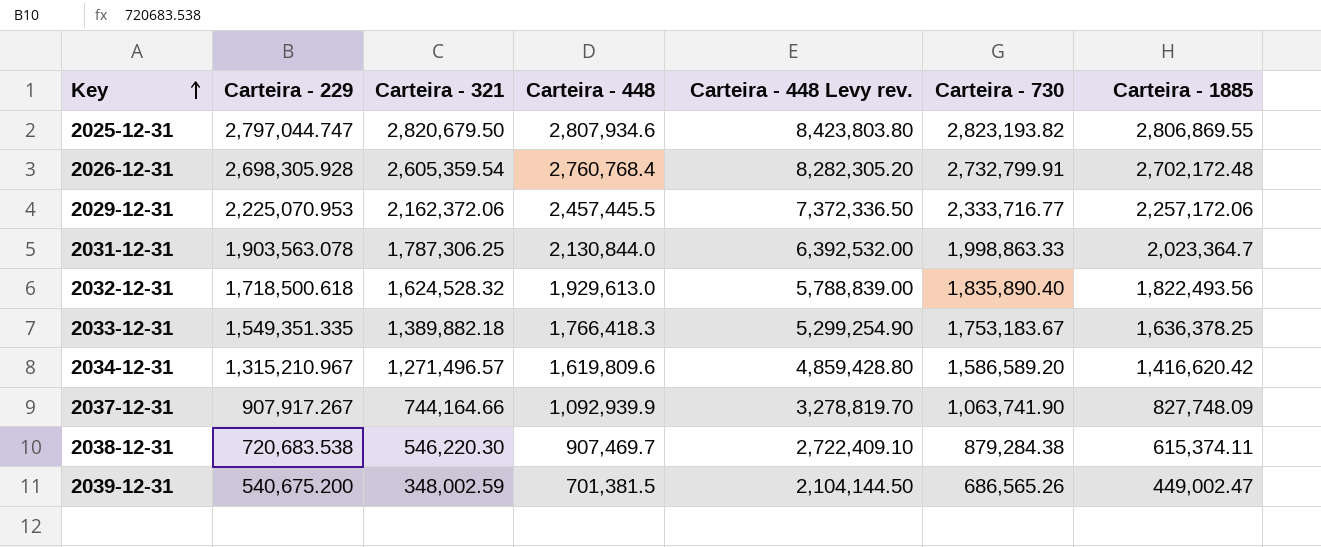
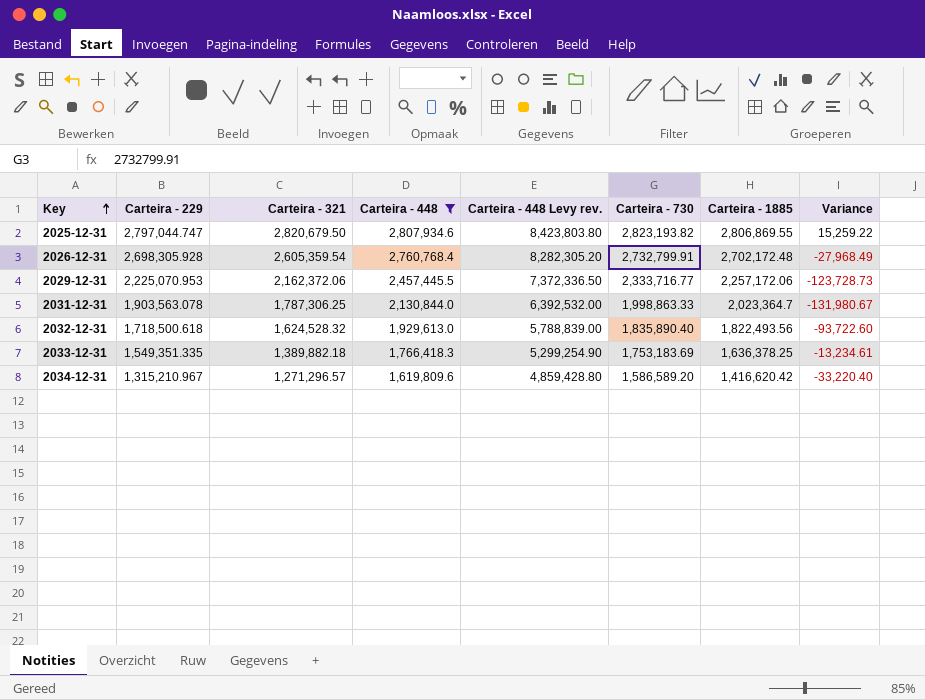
filter: none -> Carteira - 448 >= 1,619,809.6
column Variance | formula: none -> [Carteira - 730] - [Carteira - 448]
2033-12-31 | Carteira - 730: 1,753,183.67 -> 1,753,183.69
2034-12-31 | Carteira - 321: 1,271,496.57 -> 1,271,296.57

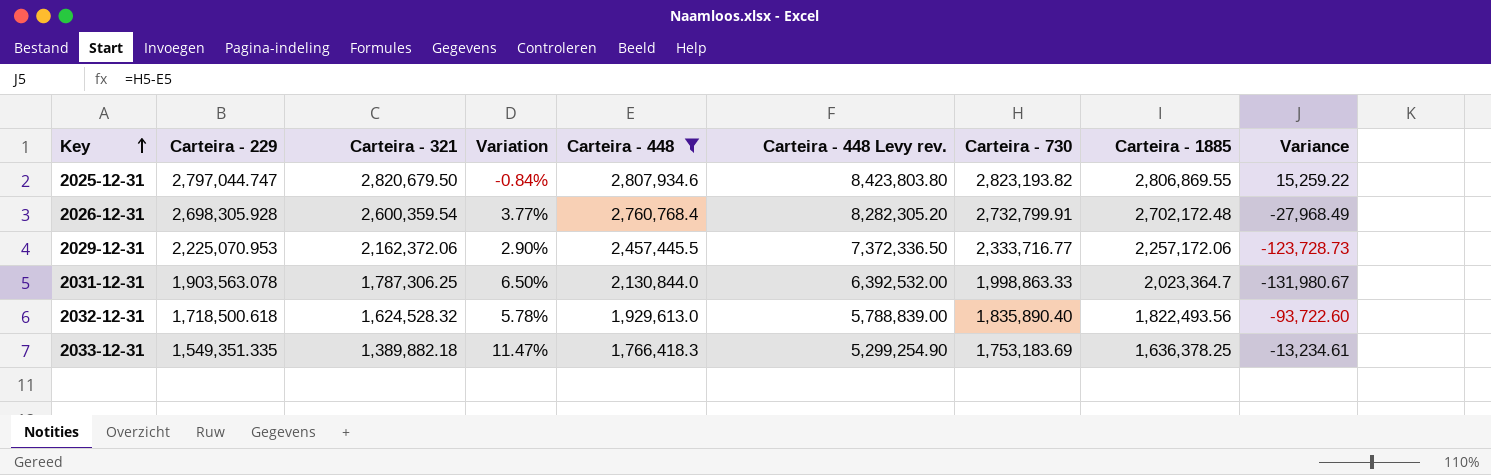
column Variation | formula: none -> ([Carteira - 229] - [Carteira - 321]) / [Carteira - 321]
row 2034-12-31: 1,315,210.967 | 1,271,296.57 | 1,619,809.6 | 4,859,428.80 | 1,586,589.20 | 1,416,620.42 | -33,220.40 -> none
2026-12-31 | Carteira - 321: 2,605,359.54 -> 2,600,359.54

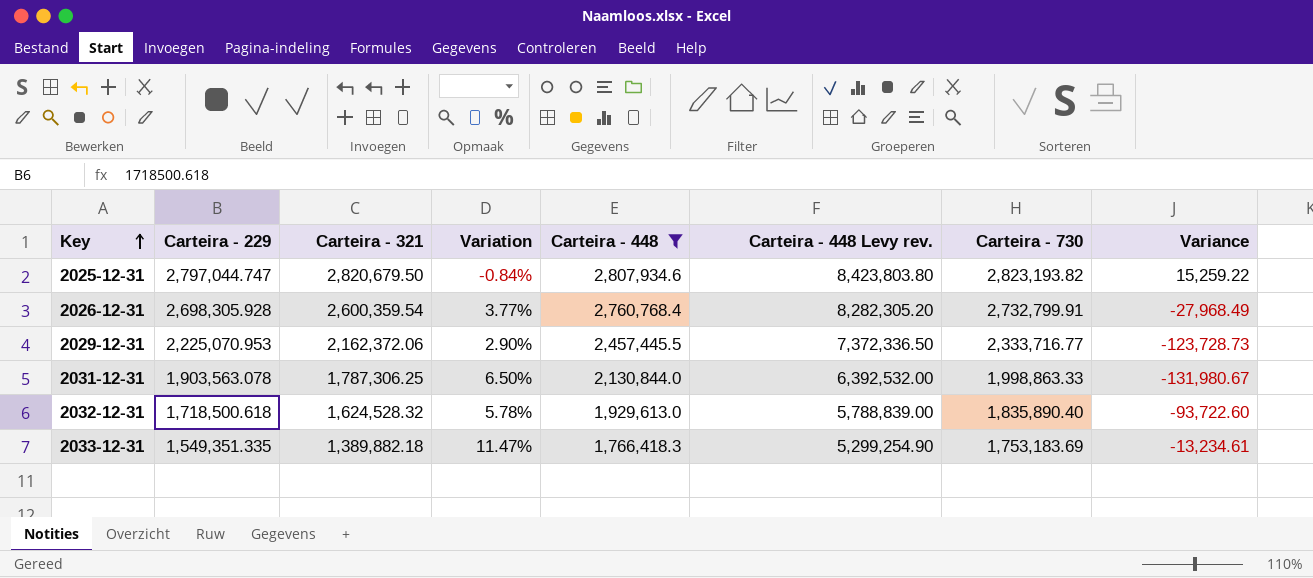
column Carteira - 1885 | position: 8 -> none

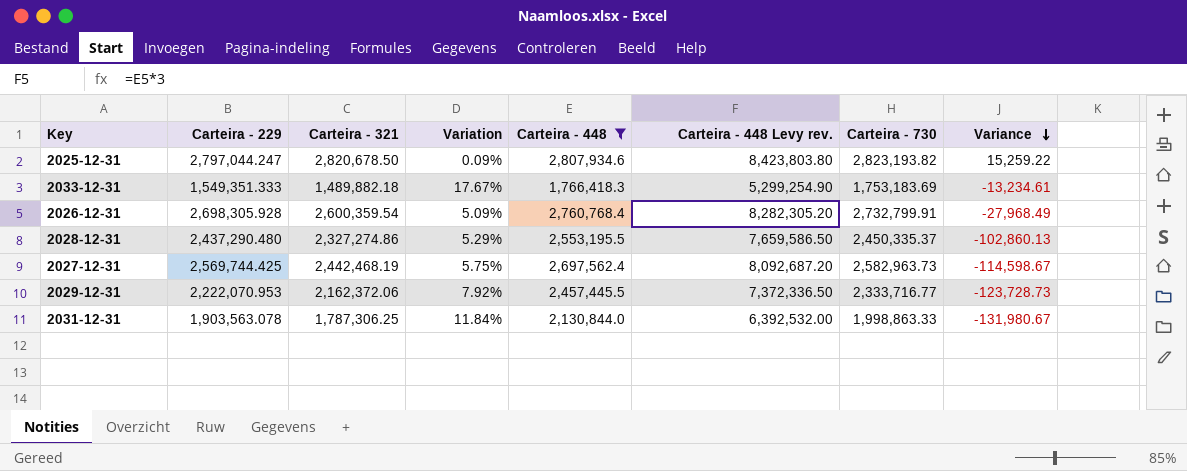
row order: Key ascending -> Variance descending
column Variation | formula: ([Carteira - 229] - [Carteira - 321]) / [Carteira - 321] -> ([Carteira - 730] - [Carteira - 321]) / [Carteira - 321]
row 2032-12-31: 1,718,500.618 | 1,624,528.32 | 5.78% | 1,929,613.0 | 5,788,839.00 | 1,835,890.40 | -93,722.60 -> none
2025-12-31 | Carteira - 229: 2,797,044.747 -> 2,797,044.247
2025-12-31 | Carteira - 321: 2,820,679.50 -> 2,820,678.50
2033-12-31 | Carteira - 229: 1,549,351.335 -> 1,549,351.333
2033-12-31 | Carteira - 321: 1,389,882.18 -> 1,489,882.18
row 2028-12-31: none -> 2,437,290.480 | 2,327,274.86 | 5.29% | 2,553,195.5 | 7,659,586.50 | 2,450,335.37 | -102,860.13
row 2027-12-31: none -> 2,569,744.425 | 2,442,468.19 | 5.75% | 2,697,562.4 | 8,092,687.20 | 2,582,963.73 | -114,598.67
2029-12-31 | Carteira - 229: 2,225,070.953 -> 2,222,070.953

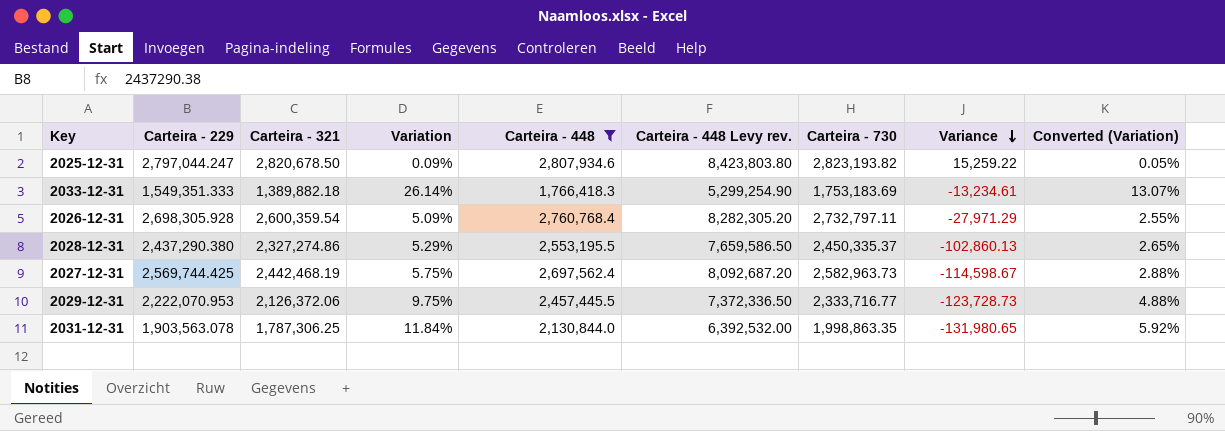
column Converted (Variation) | formula: none -> [Variation] * 0.5
2033-12-31 | Carteira - 321: 1,489,882.18 -> 1,389,882.18
2033-12-31 | Variation: 17.67% -> 26.14%
2026-12-31 | Carteira - 730: 2,732,799.91 -> 2,732,797.11
2026-12-31 | Variance: -27,968.49 -> -27,971.29
2028-12-31 | Carteira - 229: 2,437,290.480 -> 2,437,290.380
2029-12-31 | Carteira - 321: 2,162,372.06 -> 2,126,372.06
2029-12-31 | Variation: 7.92% -> 9.75%
2031-12-31 | Carteira - 730: 1,998,863.33 -> 1,998,863.35
2031-12-31 | Variance: -131,980.67 -> -131,980.65

